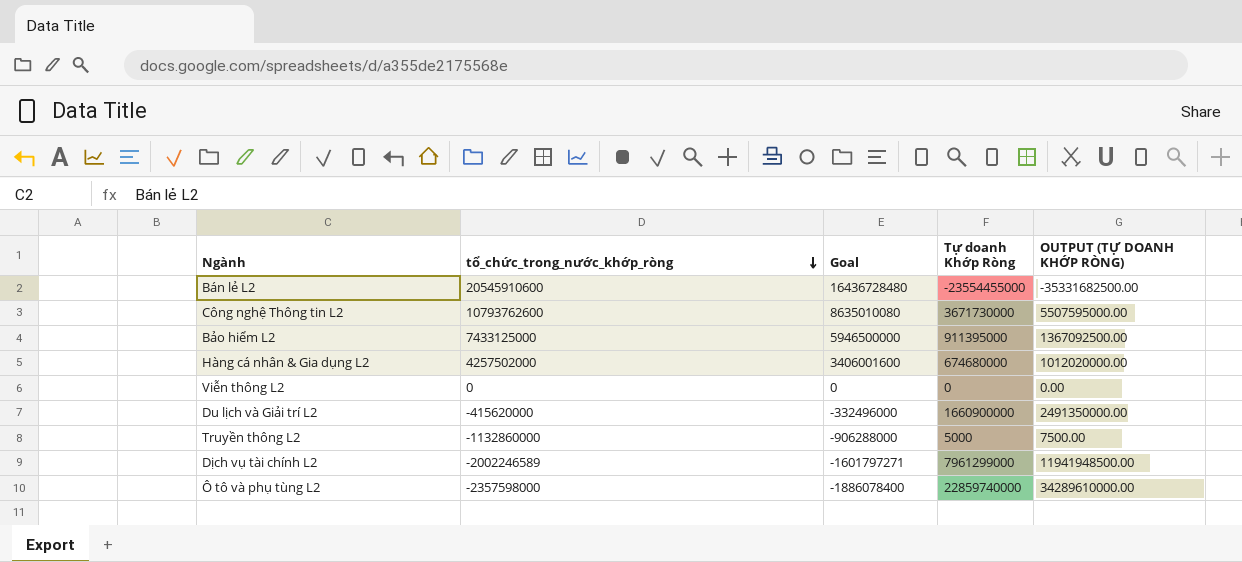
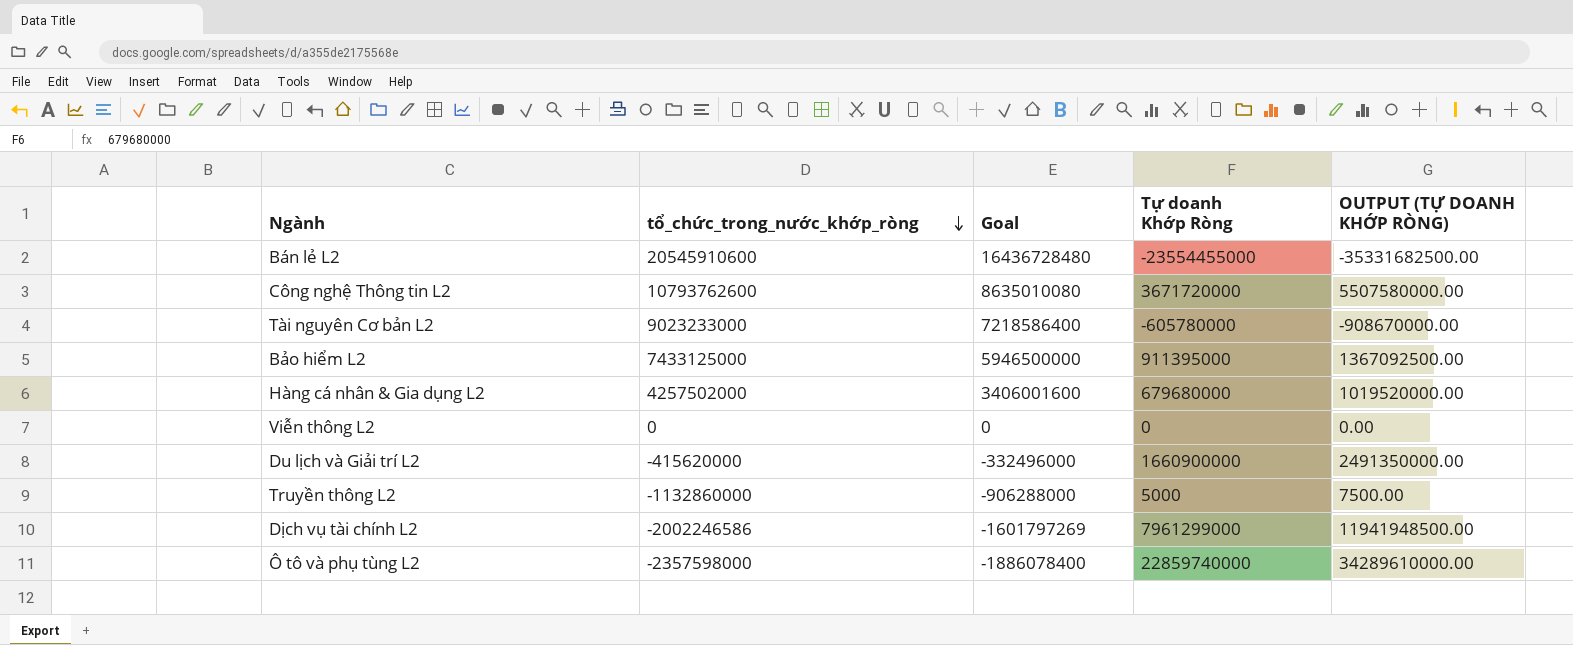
Công nghệ Thông tin L2 | Tự doanh Khớp Ròng: 3671730000 -> 3671720000
Công nghệ Thông tin L2 | OUTPUT (TỰ DOANH KHỚP RÒNG): 5507595000.00 -> 5507580000.00
row Tài nguyên Cơ bản L2: none -> 9023233000 | 7218586400 | -605780000 | -908670000.00
Hàng cá nhân & Gia dụng L2 | Tự doanh Khớp Ròng: 674680000 -> 679680000
Hàng cá nhân & Gia dụng L2 | OUTPUT (TỰ DOANH KHỚP RÒNG): 1012020000.00 -> 1019520000.00
Dịch vụ tài chính L2 | tổ_chức_trong_nước_khớp_ròng: -2002246589 -> -2002246586
Dịch vụ tài chính L2 | Goal: -1601797271 -> -1601797269

